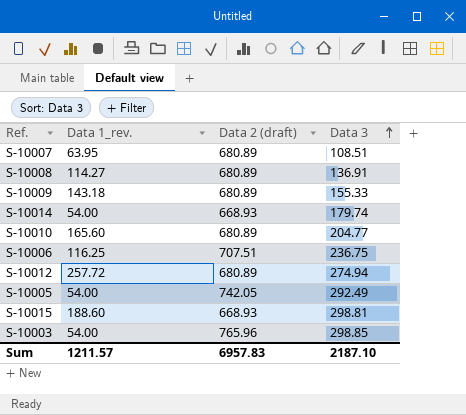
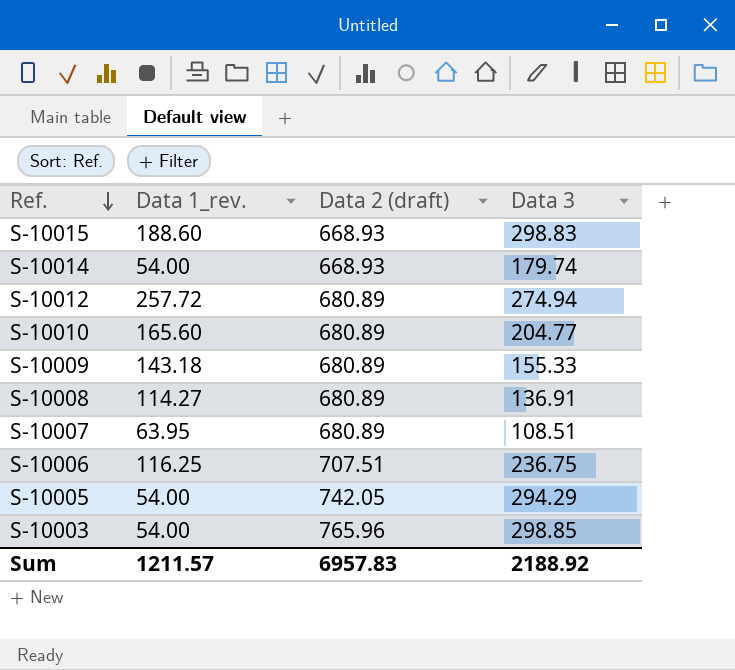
row order: Data 3 ascending -> Ref. descending
S-10015 | Data 3: 298.81 -> 298.83
S-10005 | Data 3: 292.49 -> 294.29
Sum | Data 3: 2187.10 -> 2188.92

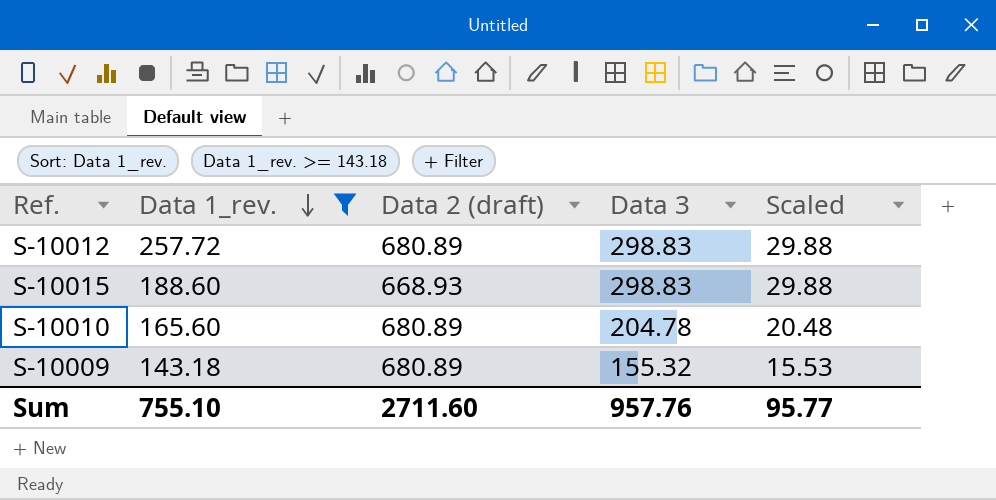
filter: none -> Data 1_rev. >= 143.18
row order: Ref. descending -> Data 1_rev. descending
column Scaled | formula: none -> [Data 3] * 0.1
S-10012 | Data 3: 274.94 -> 298.83
S-10010 | Data 3: 204.77 -> 204.78
S-10009 | Data 3: 155.33 -> 155.32
Sum | Data 1_rev.: 1211.57 -> 755.10
Sum | Data 2 (draft): 6957.83 -> 2711.60
Sum | Data 3: 2188.92 -> 957.76

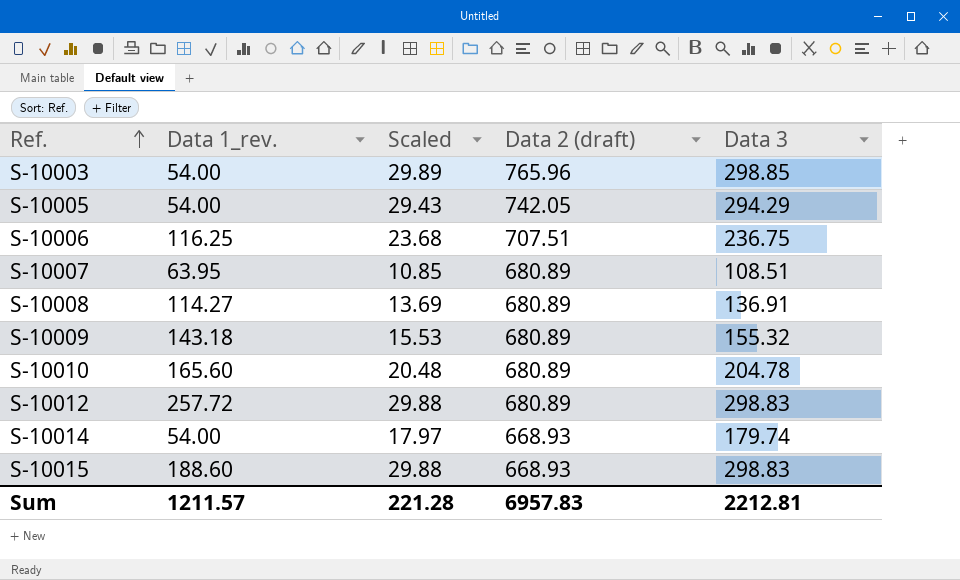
filter: Data 1_rev. >= 143.18 -> none
row order: Data 1_rev. descending -> Ref. ascending
column Scaled | position: 5 -> 3
Sum | Data 1_rev.: 755.10 -> 1211.57
Sum | Scaled: 95.77 -> 221.28
Sum | Data 2 (draft): 2711.60 -> 6957.83
Sum | Data 3: 957.76 -> 2212.81

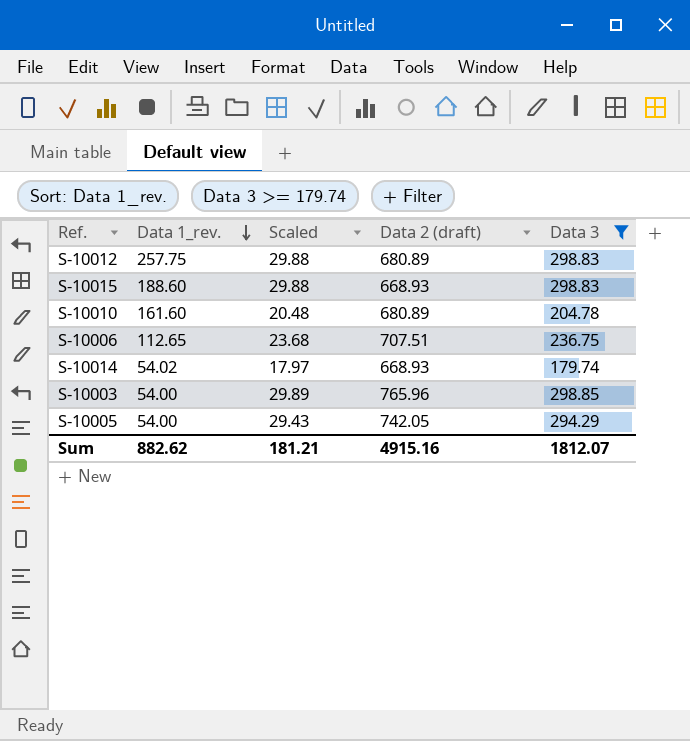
filter: none -> Data 3 >= 179.74
row order: Ref. ascending -> Data 1_rev. descending
S-10012 | Data 1_rev.: 257.72 -> 257.75
S-10010 | Data 1_rev.: 165.60 -> 161.60
S-10006 | Data 1_rev.: 116.25 -> 112.65
S-10014 | Data 1_rev.: 54.00 -> 54.02
Sum | Data 1_rev.: 1211.57 -> 882.62
Sum | Scaled: 221.28 -> 181.21
Sum | Data 2 (draft): 6957.83 -> 4915.16
Sum | Data 3: 2212.81 -> 1812.07

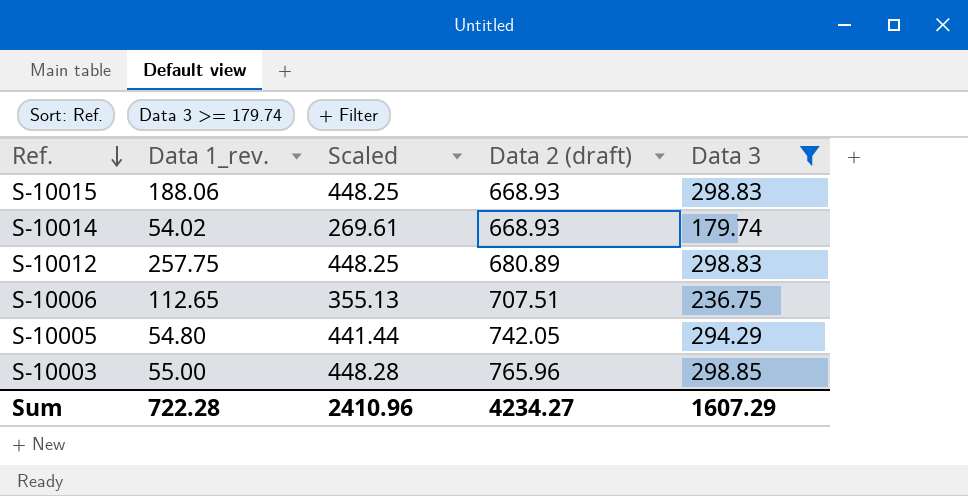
row order: Data 1_rev. descending -> Ref. descending
column Scaled | formula: [Data 3] * 0.1 -> [Data 3] * 1.5
row S-10010: 161.60 | 20.48 | 680.89 | 204.78 -> none
S-10015 | Data 1_rev.: 188.60 -> 188.06
S-10005 | Data 1_rev.: 54.00 -> 54.80
S-10003 | Data 1_rev.: 54.00 -> 55.00
Sum | Data 1_rev.: 882.62 -> 722.28
Sum | Scaled: 181.21 -> 2410.96
Sum | Data 2 (draft): 4915.16 -> 4234.27
Sum | Data 3: 1812.07 -> 1607.29

